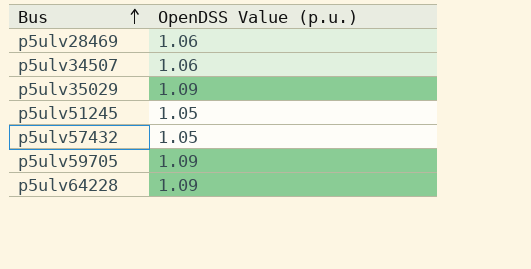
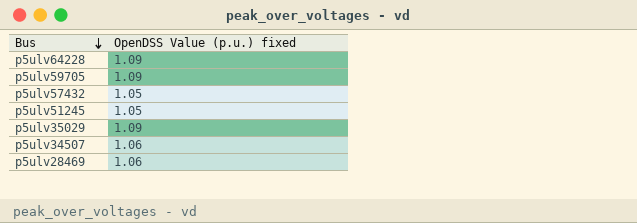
row order: Bus ascending -> Bus descending
column name: OpenDSS Value (p.u.) -> OpenDSS Value (p.u.) fixed

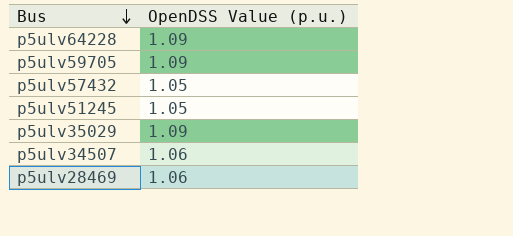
column name: OpenDSS Value (p.u.) fixed -> OpenDSS Value (p.u.)

